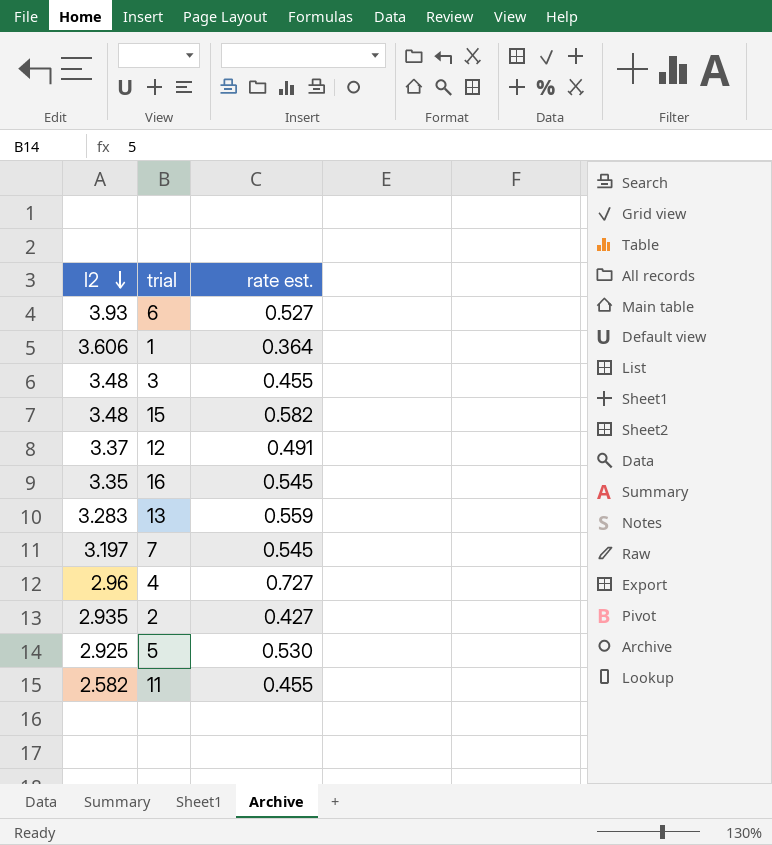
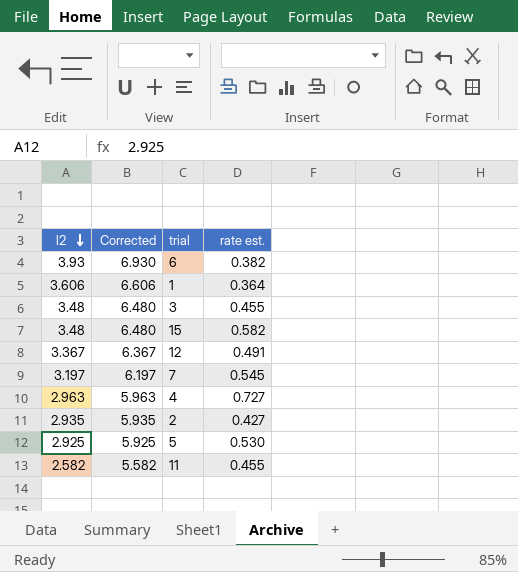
column Corrected | formula: none -> [l2] + 3
row 16: 3.35 | 0.545 -> none
row 13: 3.283 | 0.559 -> none
6 | rate est.: 0.527 -> 0.382
12 | l2: 3.37 -> 3.367
4 | l2: 2.96 -> 2.963

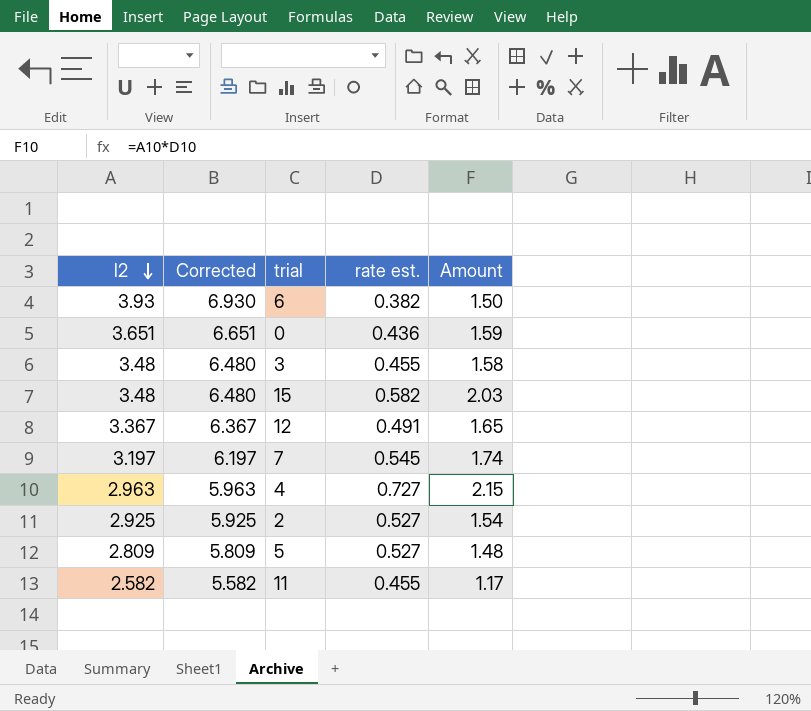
column Amount | formula: none -> [l2] * [rate est.]
row 1: 3.606 | 6.606 | 0.364 -> none
row 0: none -> 3.651 | 6.651 | 0.436 | 1.59
2 | l2: 2.935 -> 2.925
2 | Corrected: 5.935 -> 5.925
2 | rate est.: 0.427 -> 0.527
5 | l2: 2.925 -> 2.809
5 | Corrected: 5.925 -> 5.809
5 | rate est.: 0.530 -> 0.527

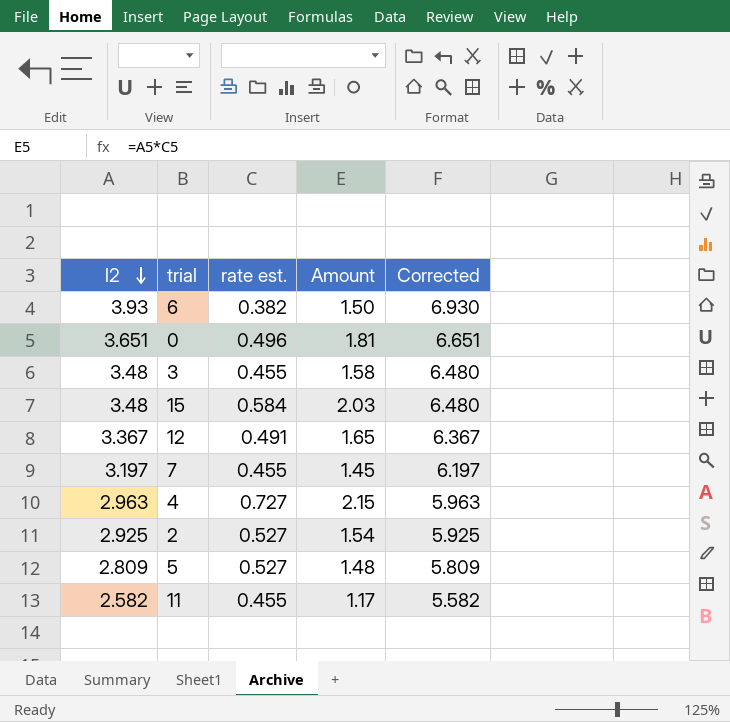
column Corrected | position: 2 -> 5
0 | rate est.: 0.436 -> 0.496
0 | Amount: 1.59 -> 1.81
15 | rate est.: 0.582 -> 0.584
7 | rate est.: 0.545 -> 0.455
7 | Amount: 1.74 -> 1.45

